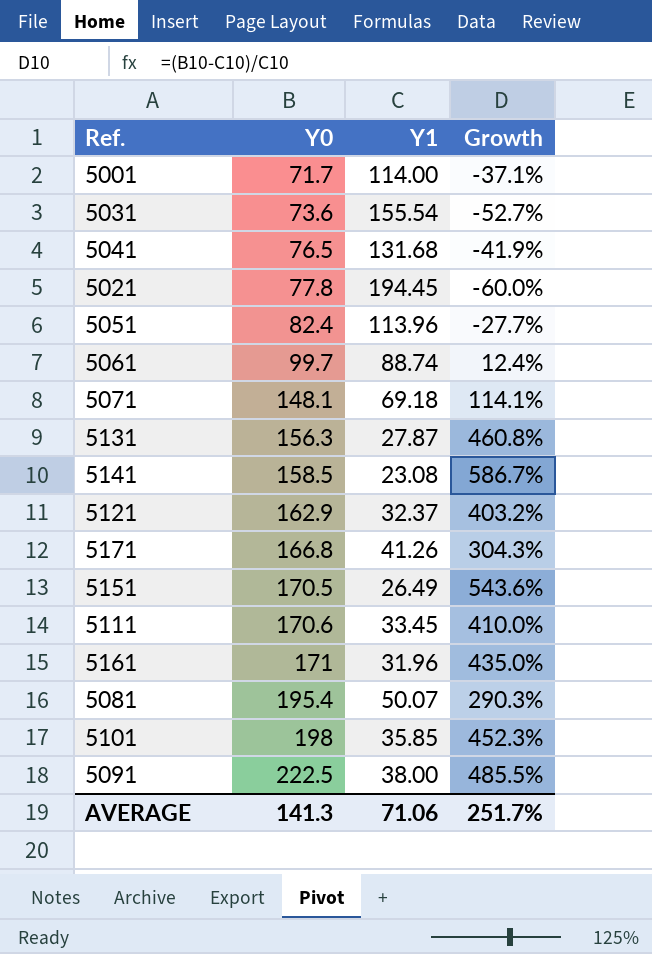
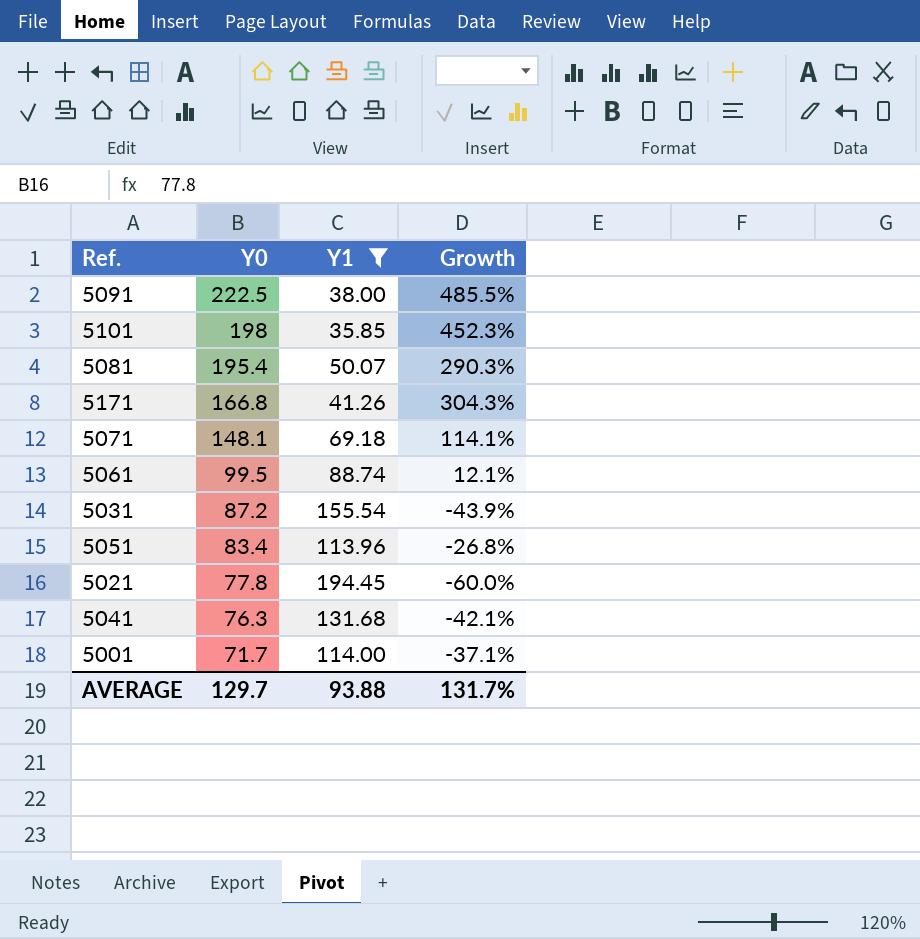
filter: none -> Y1 >= 35.85
row order: Y0 ascending -> Y0 descending
5061 | Y0: 99.7 -> 99.5
5061 | Growth: 12.4% -> 12.1%
5031 | Y0: 73.6 -> 87.2
5031 | Growth: -52.7% -> -43.9%
5051 | Y0: 82.4 -> 83.4
5051 | Growth: -27.7% -> -26.8%
5041 | Y0: 76.5 -> 76.3
5041 | Growth: -41.9% -> -42.1%
AVERAGE | Y0: 141.3 -> 129.7
AVERAGE | Y1: 71.06 -> 93.88
AVERAGE | Growth: 251.7% -> 131.7%

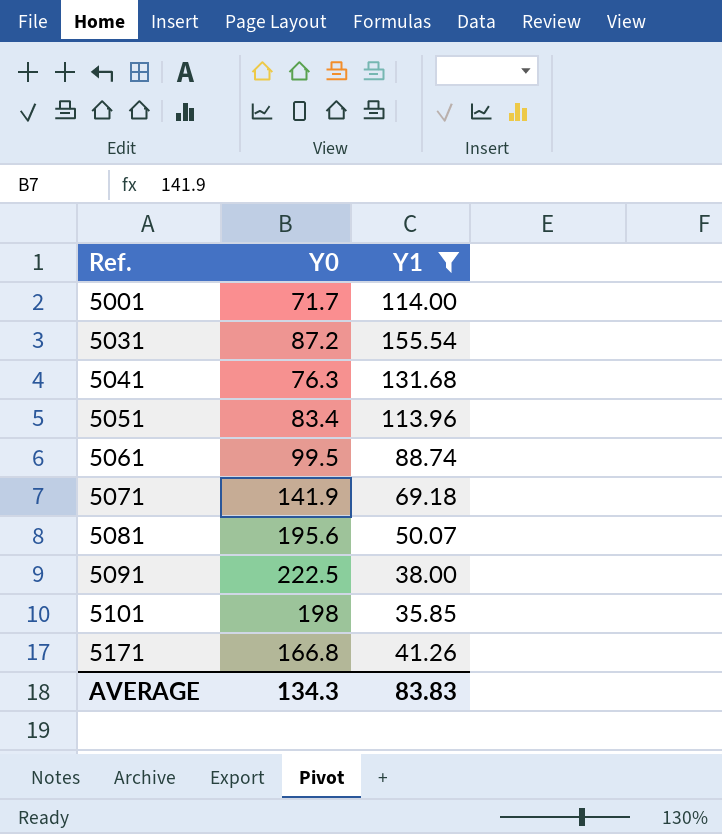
row order: Y0 descending -> Ref. ascending
column Growth | formula: ([Y0] - [Y1]) / [Y1] -> none
row 5021: 77.8 | 194.45 | -60.0% -> none
5071 | Y0: 148.1 -> 141.9
5081 | Y0: 195.4 -> 195.6
AVERAGE | Y0: 129.7 -> 134.3
AVERAGE | Y1: 93.88 -> 83.83

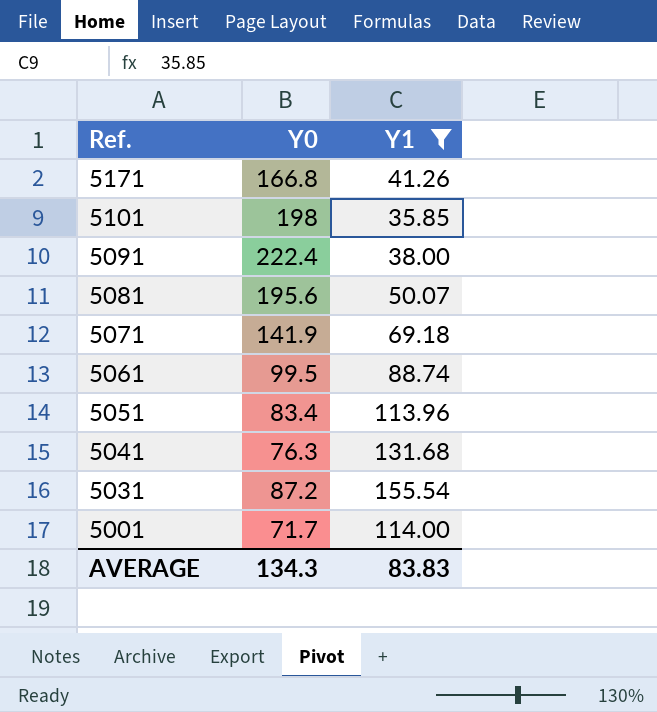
row order: Ref. ascending -> Ref. descending
5091 | Y0: 222.5 -> 222.4

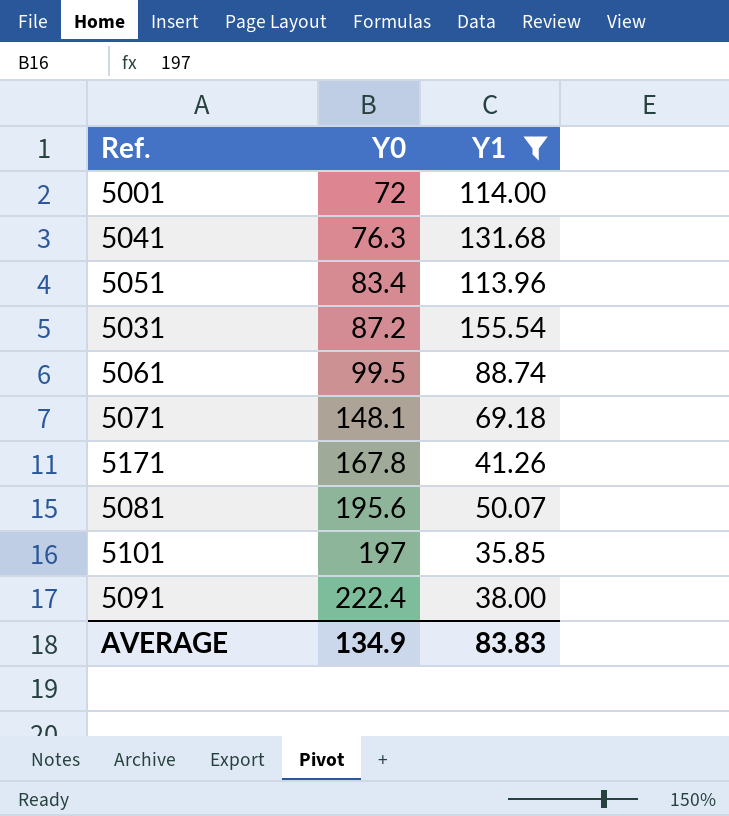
row order: Ref. descending -> Y0 ascending
5001 | Y0: 71.7 -> 72
5071 | Y0: 141.9 -> 148.1
5171 | Y0: 166.8 -> 167.8
5101 | Y0: 198 -> 197
AVERAGE | Y0: 134.3 -> 134.9

